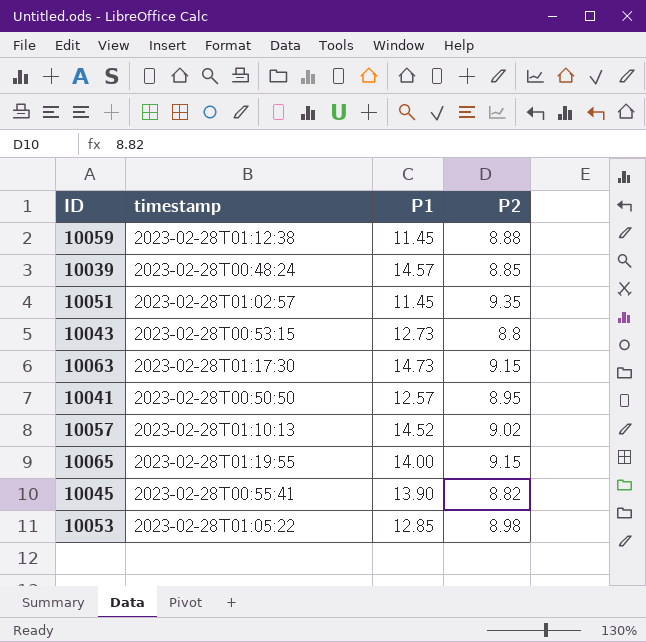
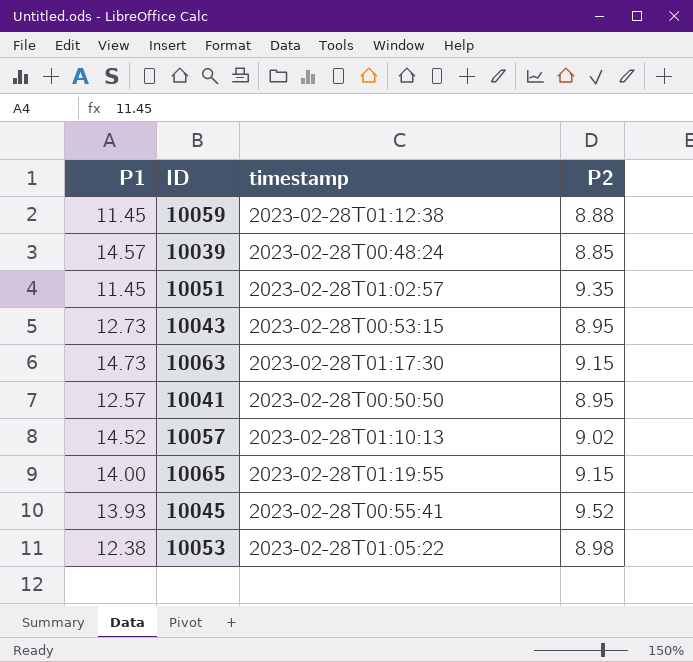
column P1 | position: 3 -> 1
10043 | P2: 8.8 -> 8.95
10045 | P1: 13.90 -> 13.93
10045 | P2: 8.82 -> 9.52
10053 | P1: 12.85 -> 12.38

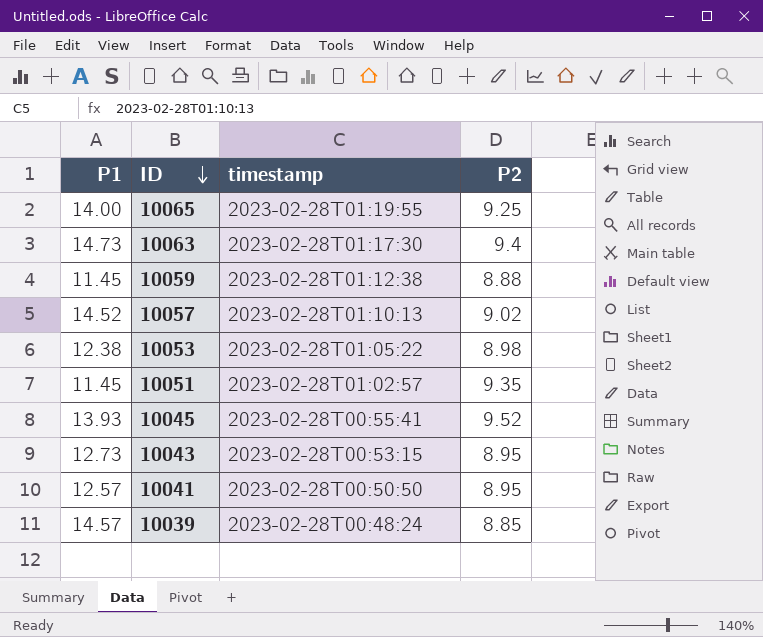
row order: none -> ID descending
10065 | P2: 9.15 -> 9.25
10063 | P2: 9.15 -> 9.4

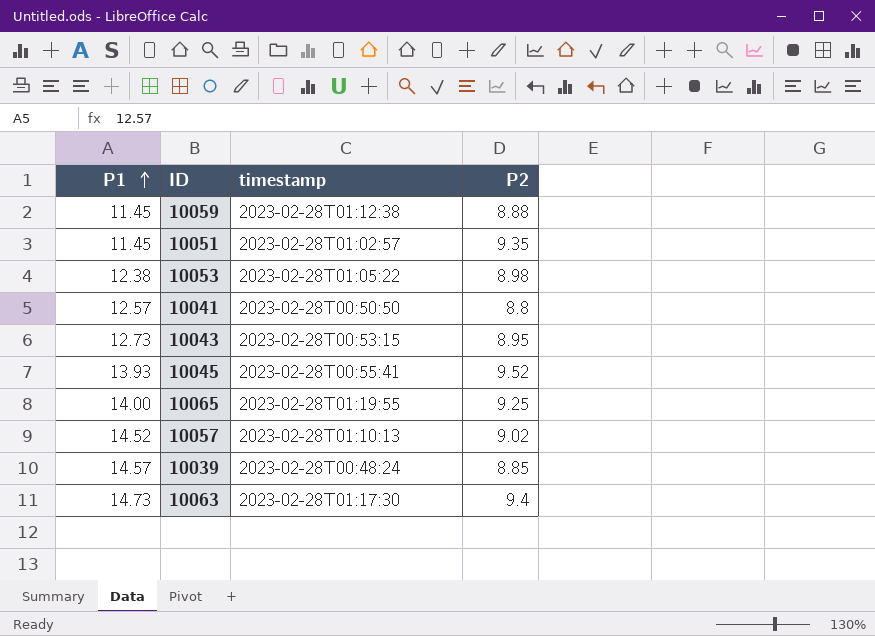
row order: ID descending -> P1 ascending
10041 | P2: 8.95 -> 8.8

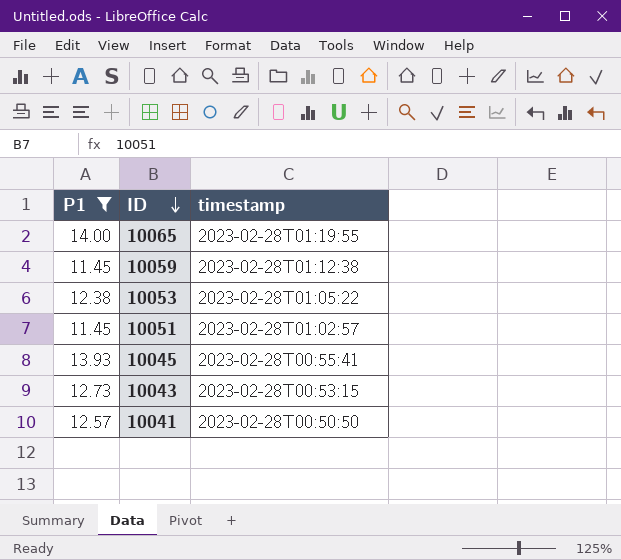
filter: none -> P1 <= 14.00
row order: P1 ascending -> ID descending
column P2 | position: 4 -> none

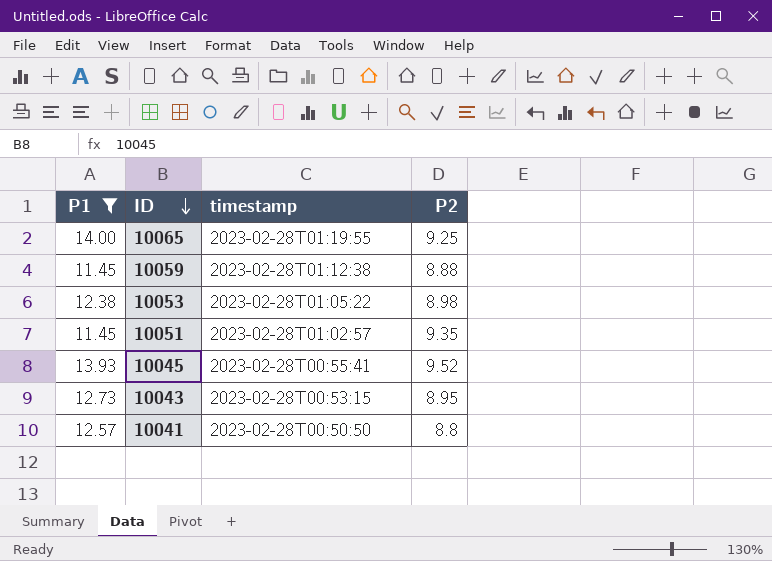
column P2 | position: none -> 4

